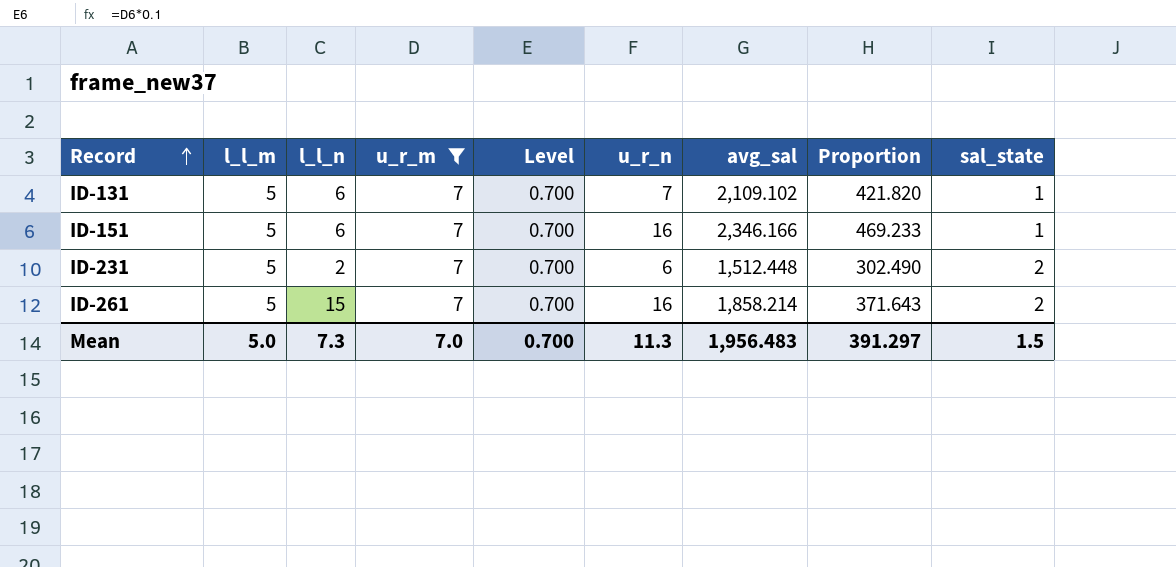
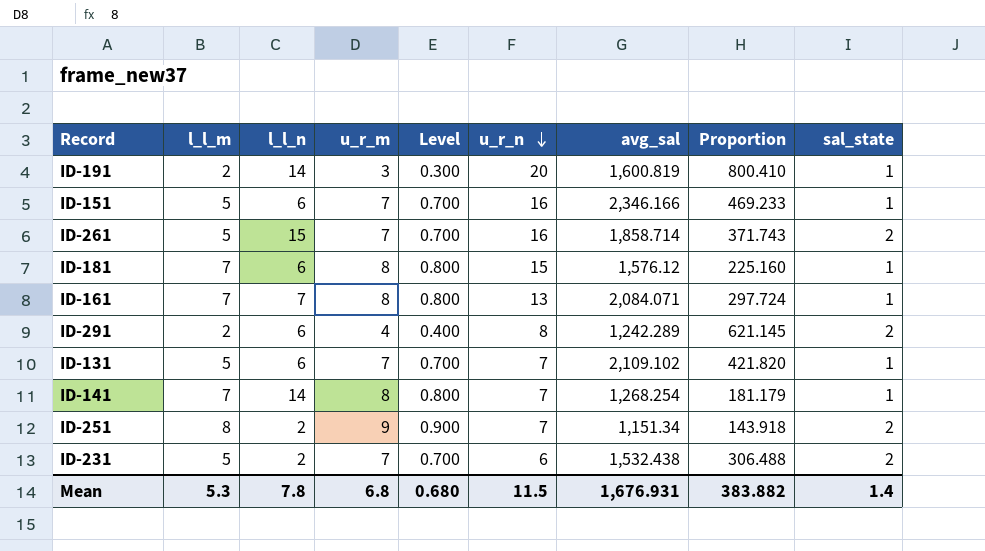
filter: u_r_m = 7 -> none
row order: Record ascending -> u_r_n descending
ID-261 | avg_sal: 1,858.214 -> 1,858.714
ID-261 | Proportion: 371.643 -> 371.743
ID-231 | avg_sal: 1,512.448 -> 1,532.438
ID-231 | Proportion: 302.490 -> 306.488
Mean | l_l_m: 5.0 -> 5.3
Mean | l_l_n: 7.3 -> 7.8
Mean | u_r_m: 7.0 -> 6.8
Mean | Level: 0.700 -> 0.680
Mean | u_r_n: 11.3 -> 11.5
Mean | avg_sal: 1,956.483 -> 1,676.931
Mean | Proportion: 391.297 -> 383.882
Mean | sal_state: 1.5 -> 1.4

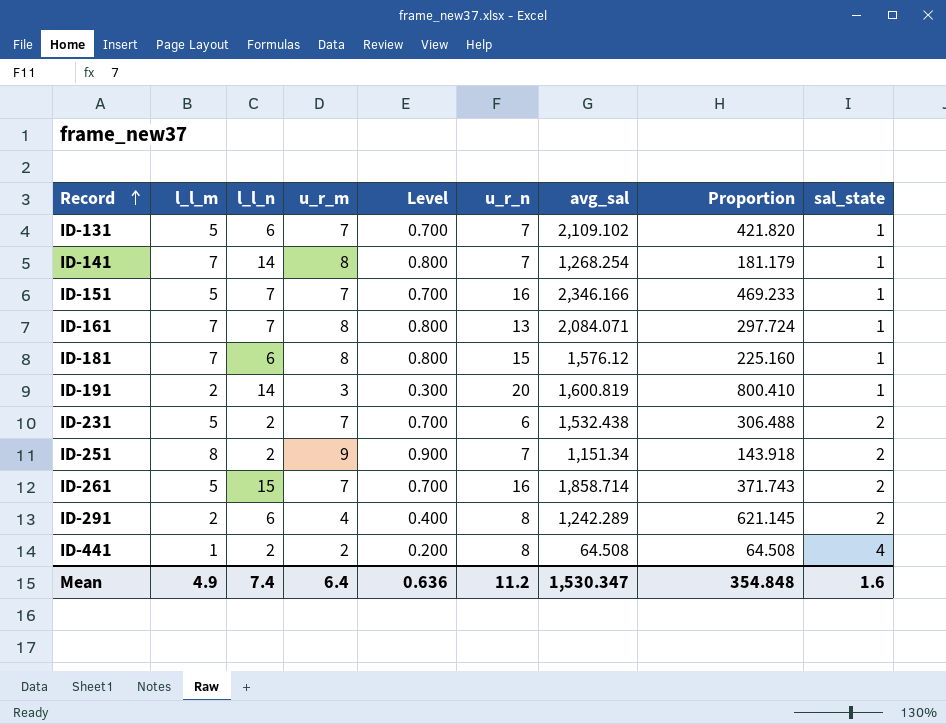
row order: u_r_n descending -> Record ascending
ID-151 | l_l_n: 6 -> 7
row ID-441: none -> 1 | 2 | 2 | 0.200 | 8 | 64.508 | 64.508 | 4
Mean | l_l_m: 5.3 -> 4.9
Mean | l_l_n: 7.8 -> 7.4
Mean | u_r_m: 6.8 -> 6.4
Mean | Level: 0.680 -> 0.636
Mean | u_r_n: 11.5 -> 11.2
Mean | avg_sal: 1,676.931 -> 1,530.347
Mean | Proportion: 383.882 -> 354.848
Mean | sal_state: 1.4 -> 1.6

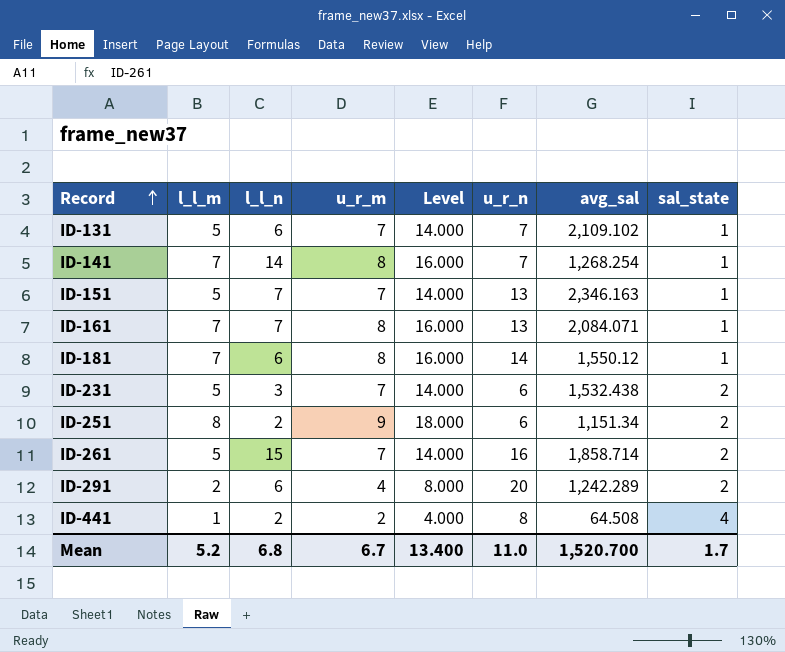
column Proportion | formula: [avg_sal] / [l_l_m] -> none
column Level | formula: [u_r_m] * 0.1 -> [u_r_m] * 2
row ID-191: 2 | 14 | 3 | 0.300 | 20 | 1,600.819 | 800.410 | 1 -> none
ID-151 | u_r_n: 16 -> 13
ID-151 | avg_sal: 2,346.166 -> 2,346.163
ID-181 | u_r_n: 15 -> 14
ID-181 | avg_sal: 1,576.12 -> 1,550.12
ID-231 | l_l_n: 2 -> 3
ID-251 | u_r_n: 7 -> 6
ID-291 | u_r_n: 8 -> 20
Mean | l_l_m: 4.9 -> 5.2
Mean | l_l_n: 7.4 -> 6.8
Mean | u_r_m: 6.4 -> 6.7
Mean | Level: 0.636 -> 13.400
Mean | u_r_n: 11.2 -> 11.0
Mean | avg_sal: 1,530.347 -> 1,520.700
Mean | sal_state: 1.6 -> 1.7

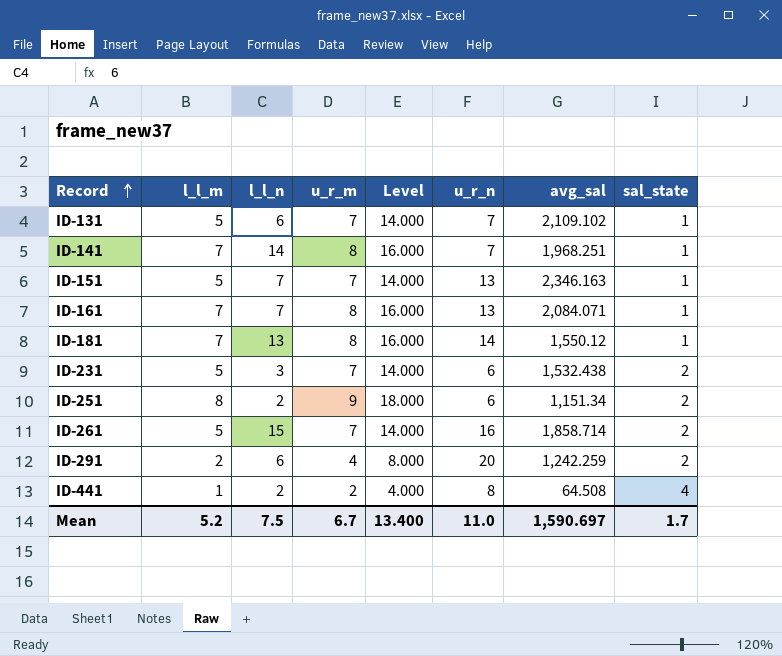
ID-141 | avg_sal: 1,268.254 -> 1,968.251
ID-181 | l_l_n: 6 -> 13
ID-291 | avg_sal: 1,242.289 -> 1,242.259
Mean | l_l_n: 6.8 -> 7.5
Mean | avg_sal: 1,520.700 -> 1,590.697

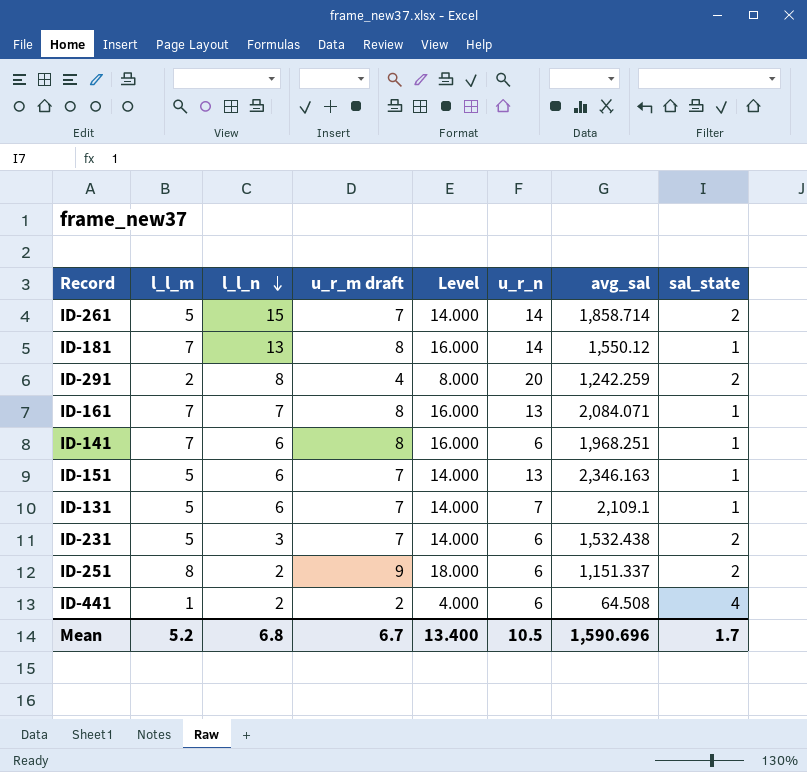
row order: Record ascending -> l_l_n descending
column name: u_r_m -> u_r_m draft
ID-261 | u_r_n: 16 -> 14
ID-291 | l_l_n: 6 -> 8
ID-141 | l_l_n: 14 -> 6
ID-141 | u_r_n: 7 -> 6
ID-151 | l_l_n: 7 -> 6
ID-131 | avg_sal: 2,109.102 -> 2,109.1
ID-251 | avg_sal: 1,151.34 -> 1,151.337
ID-441 | u_r_n: 8 -> 6
Mean | l_l_n: 7.5 -> 6.8
Mean | u_r_n: 11.0 -> 10.5
Mean | avg_sal: 1,590.697 -> 1,590.696

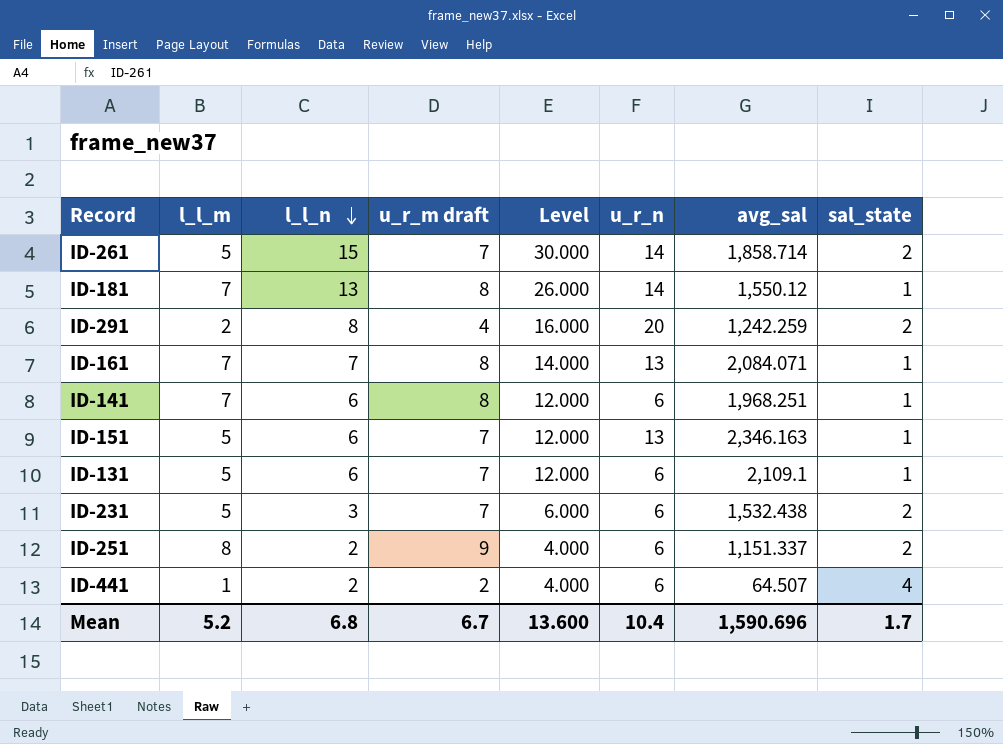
column Level | formula: [u_r_m draft] * 2 -> [l_l_n] * 2
ID-131 | u_r_n: 7 -> 6
ID-441 | avg_sal: 64.508 -> 64.507
Mean | Level: 13.400 -> 13.600
Mean | u_r_n: 10.5 -> 10.4

